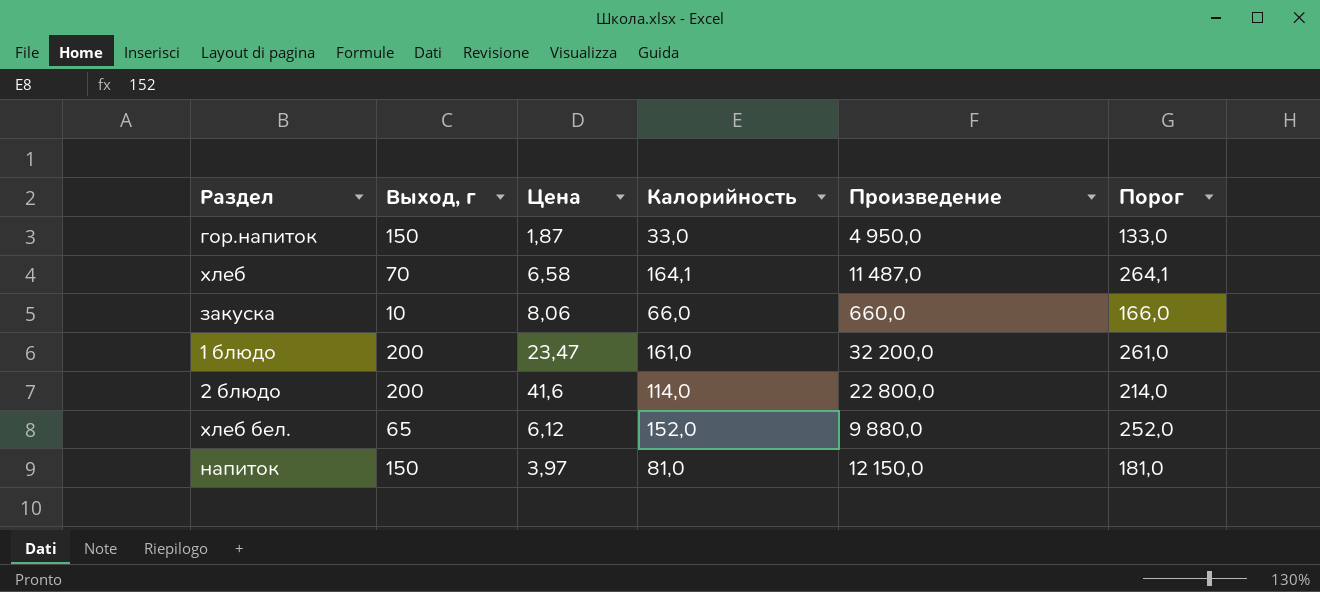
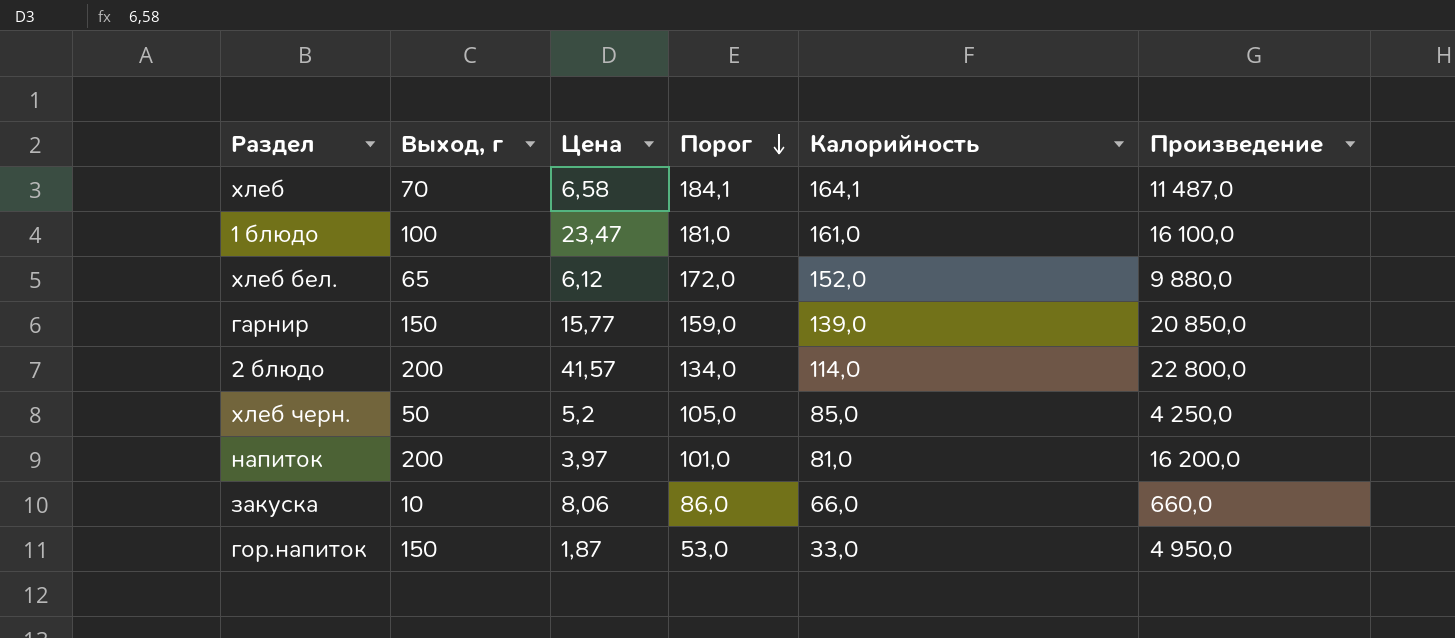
row order: none -> Порог descending
column Порог | formula: [Калорийность] + 100 -> [Калорийность] + 20
column Порог | position: 6 -> 4
1 блюдо | Выход, г: 200 -> 100
1 блюдо | Произведение: 32 200,0 -> 16 100,0
row гарнир: none -> 150 | 15,77 | 159,0 | 139,0 | 20 850,0
2 блюдо | Цена: 41,6 -> 41,57
row хлеб черн.: none -> 50 | 5,2 | 105,0 | 85,0 | 4 250,0
напиток | Выход, г: 150 -> 200
напиток | Произведение: 12 150,0 -> 16 200,0

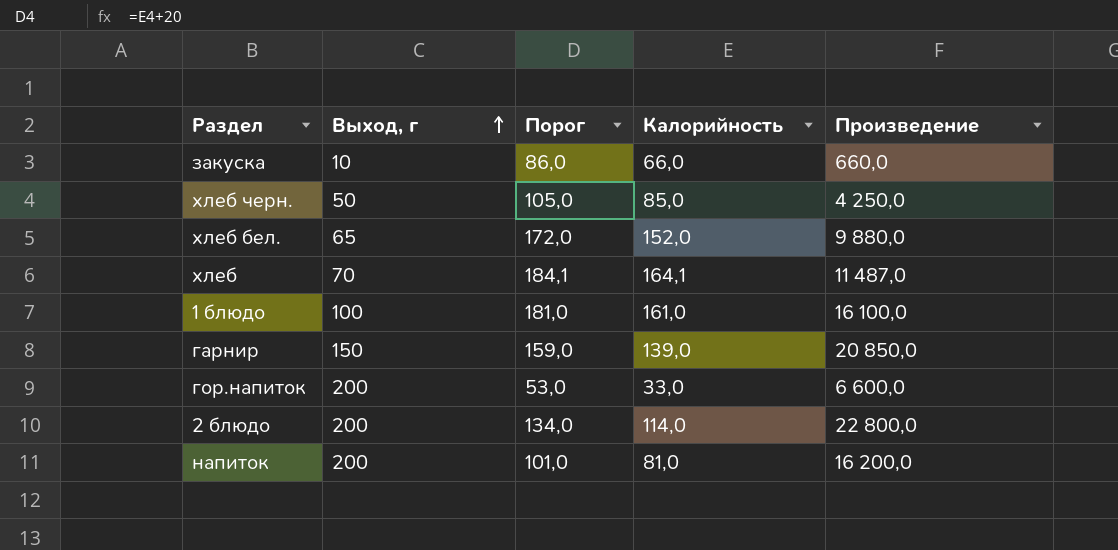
row order: Порог descending -> Выход, г ascending
column Цена | position: 3 -> none
гор.напиток | Выход, г: 150 -> 200
гор.напиток | Произведение: 4 950,0 -> 6 600,0

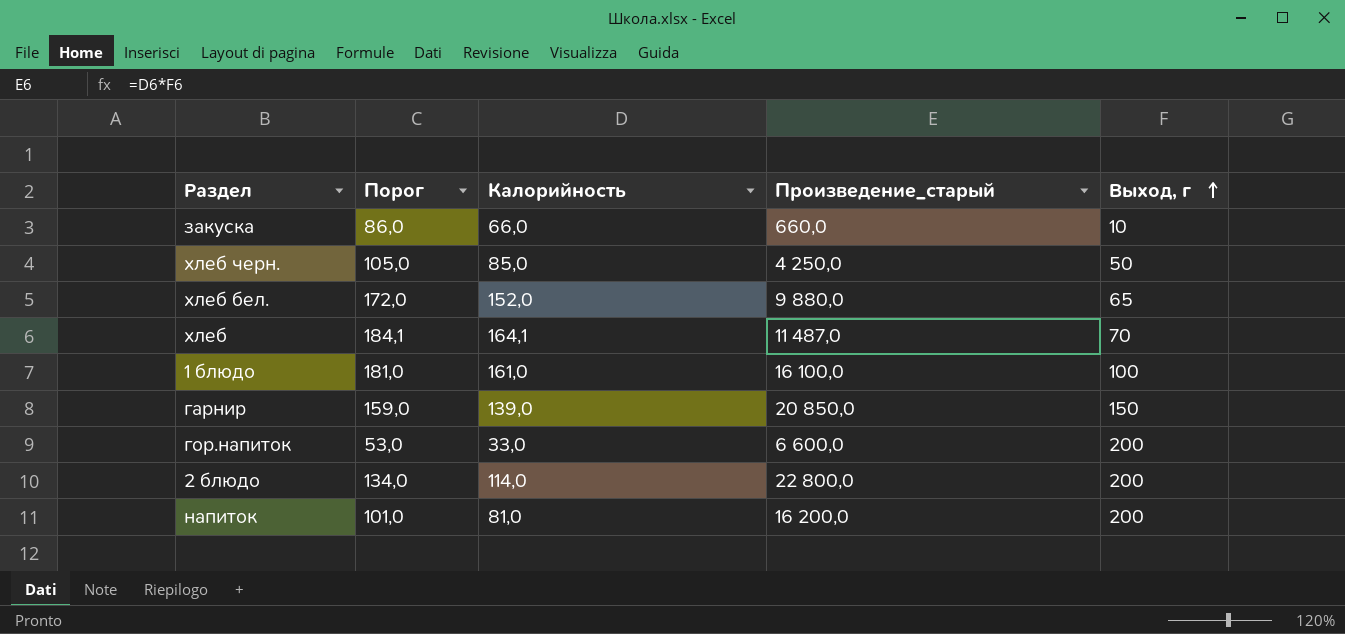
column name: Произведение -> Произведение_старый
column Выход, г | position: 2 -> 5

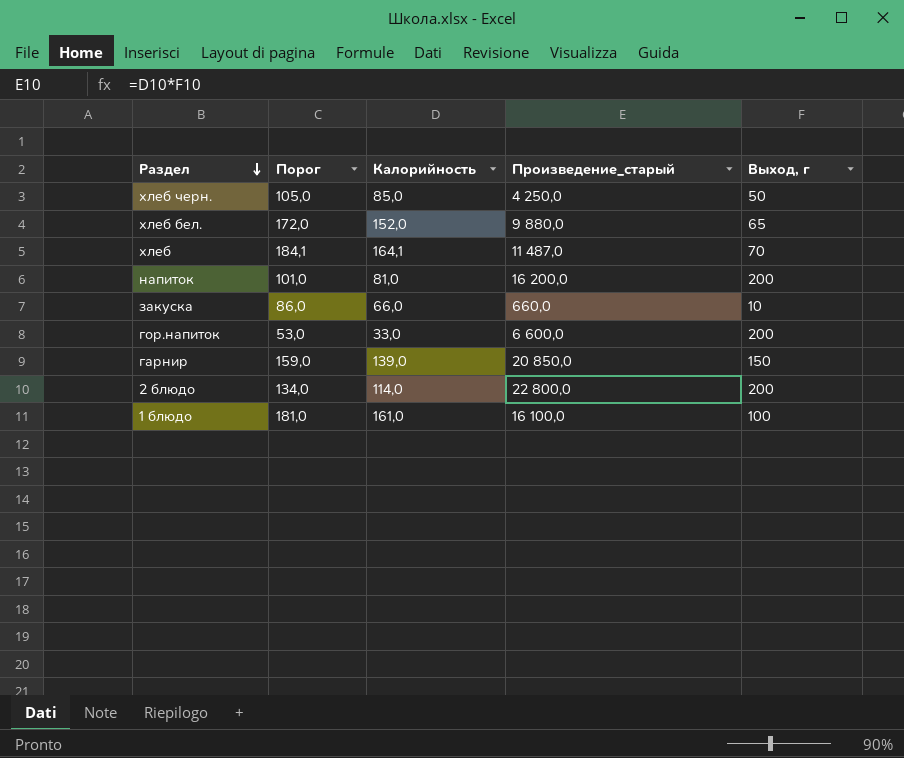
row order: Выход, г ascending -> Раздел descending

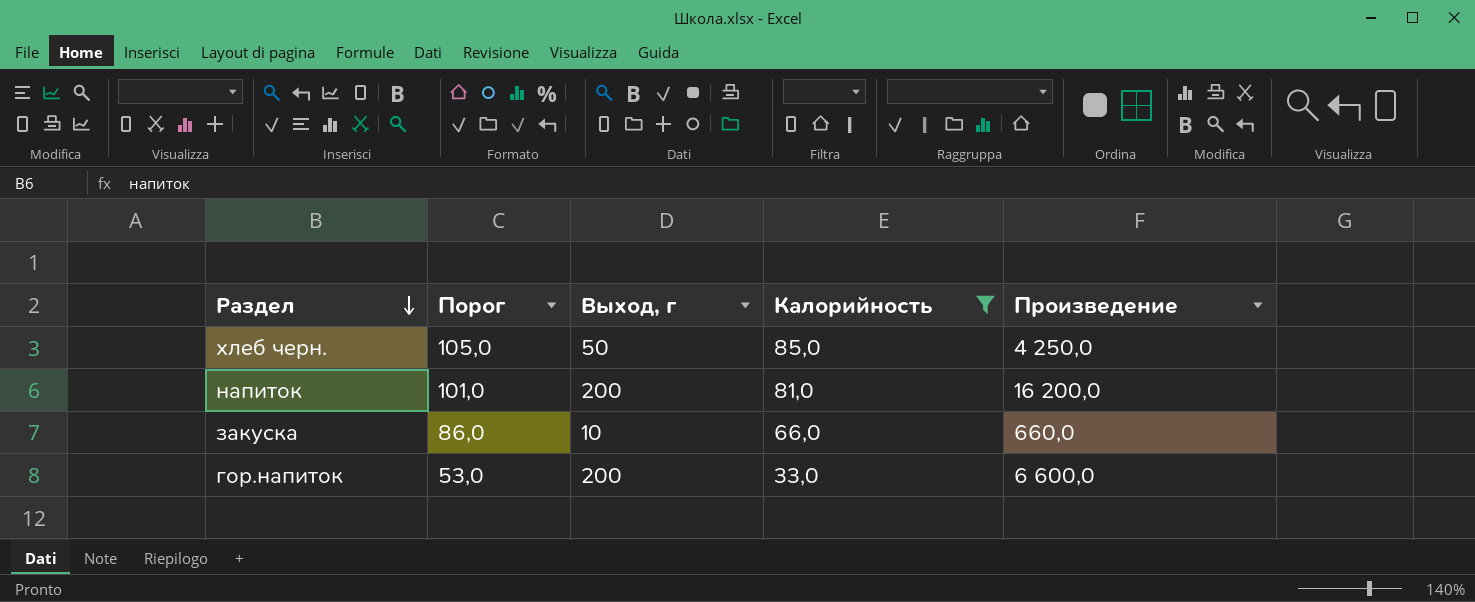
filter: none -> Калорийность <= 85,0
column Выход, г | position: 5 -> 3
column name: Произведение_старый -> Произведение

